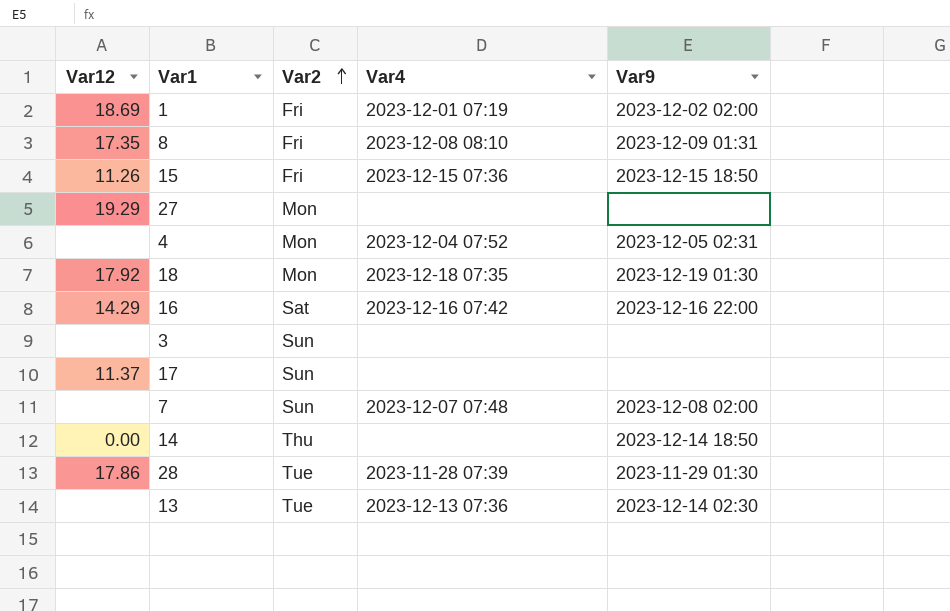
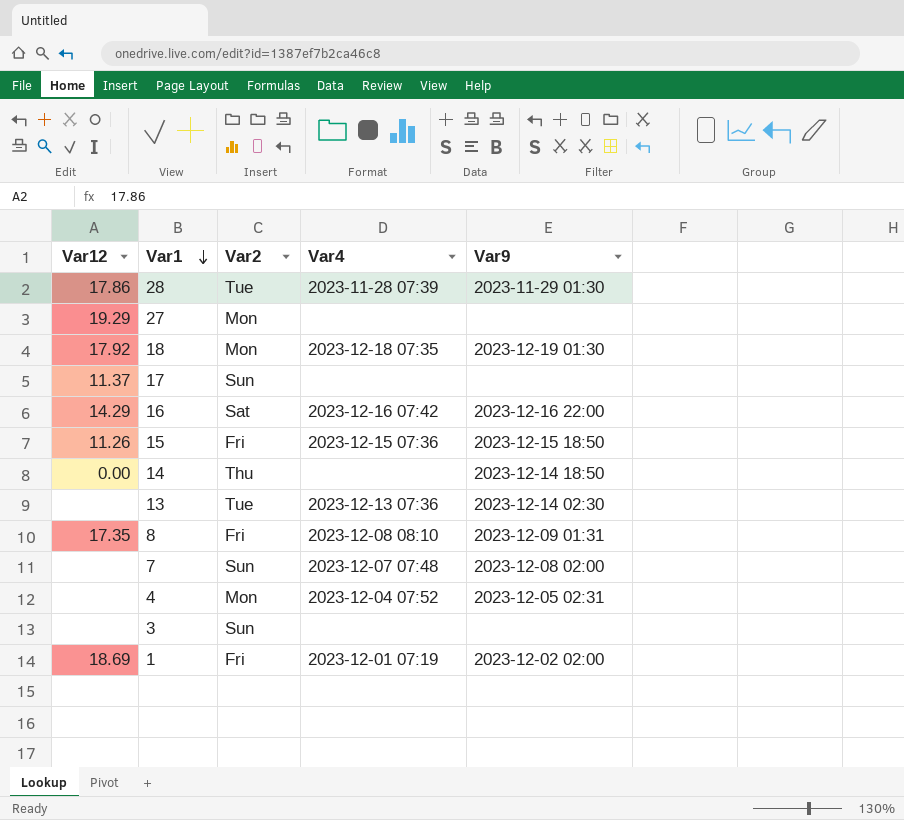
row order: Var2 ascending -> Var1 descending

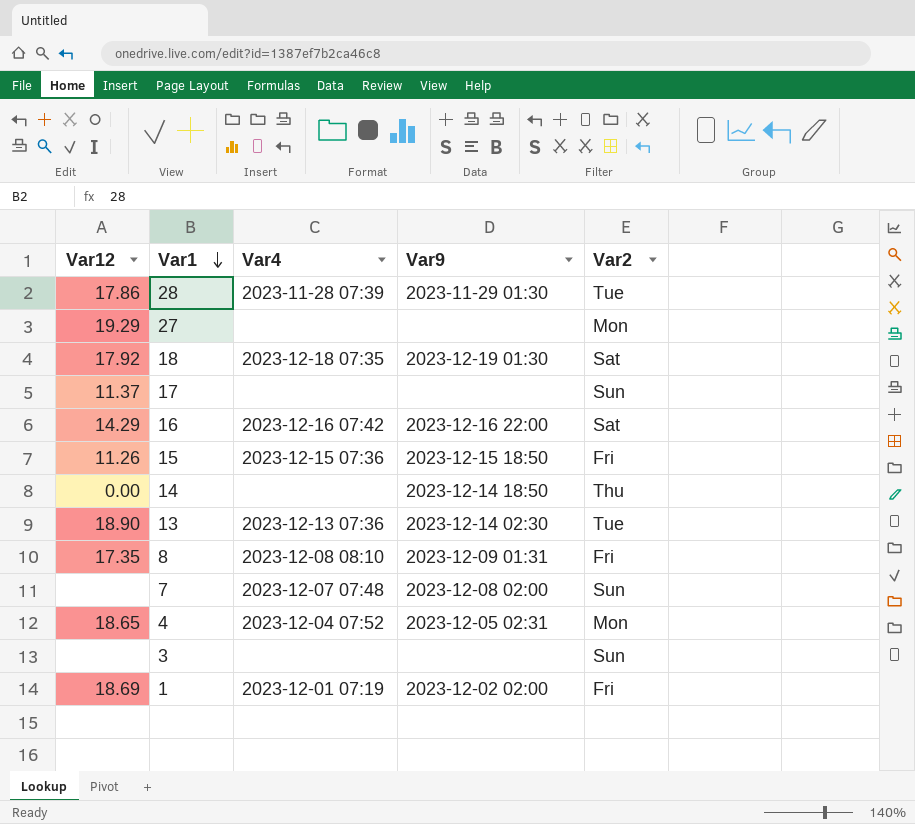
column Var2 | position: 3 -> 5
18 | Var2: Mon -> Sat
13 | Var12: none -> 18.90
4 | Var12: none -> 18.65

